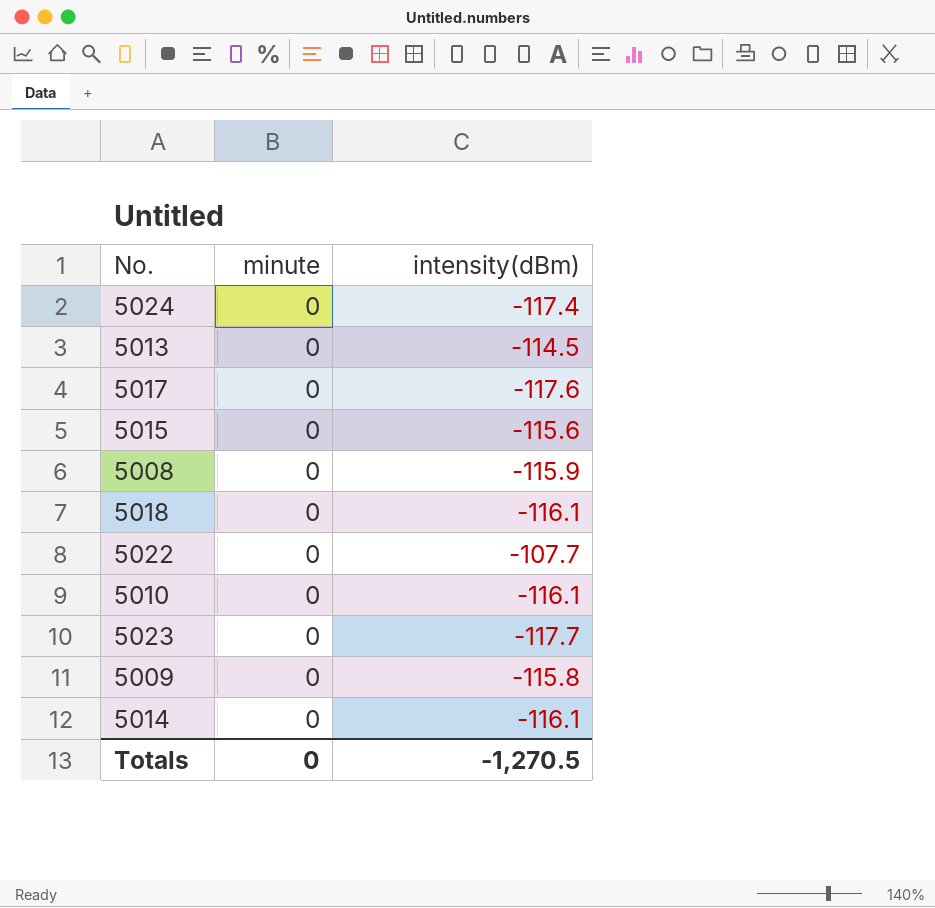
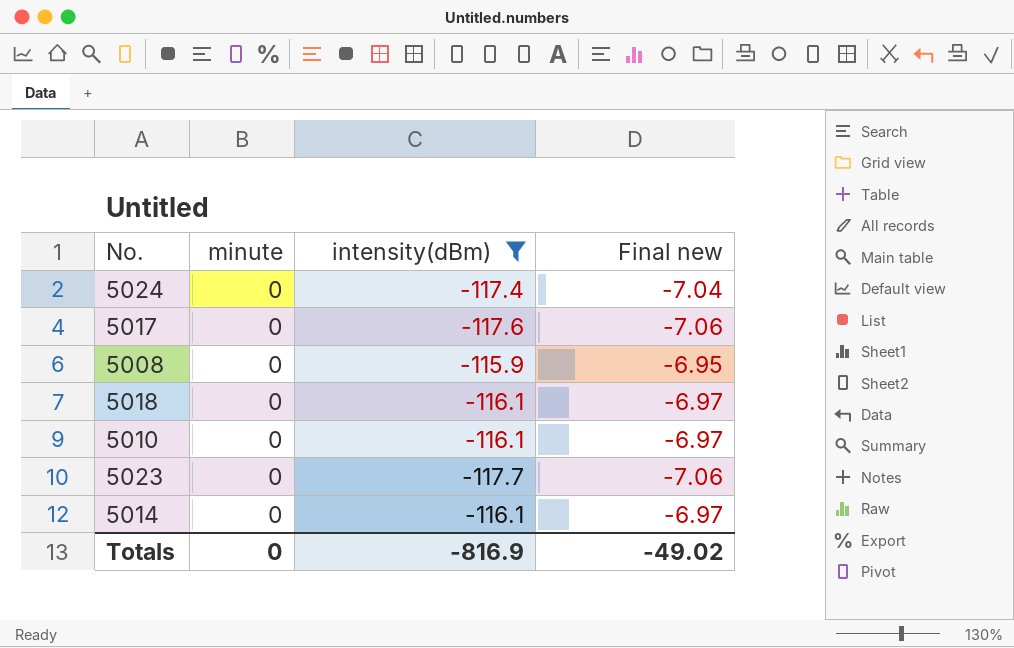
filter: none -> intensity(dBm) <= -115.9
column Final new | formula: none -> [intensity(dBm)] * 0.06
Totals | intensity(dBm): -1,270.5 -> -816.9

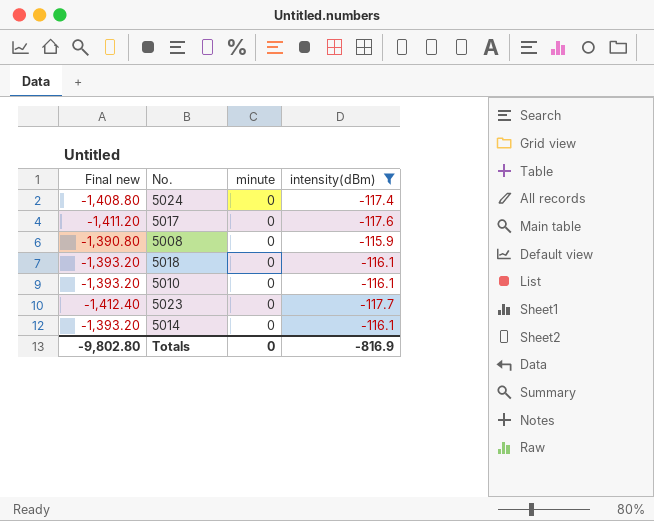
column Final new | formula: [intensity(dBm)] * 0.06 -> [intensity(dBm)] * 12
column Final new | position: 4 -> 1
Totals | Final new: -49.02 -> -9,802.80

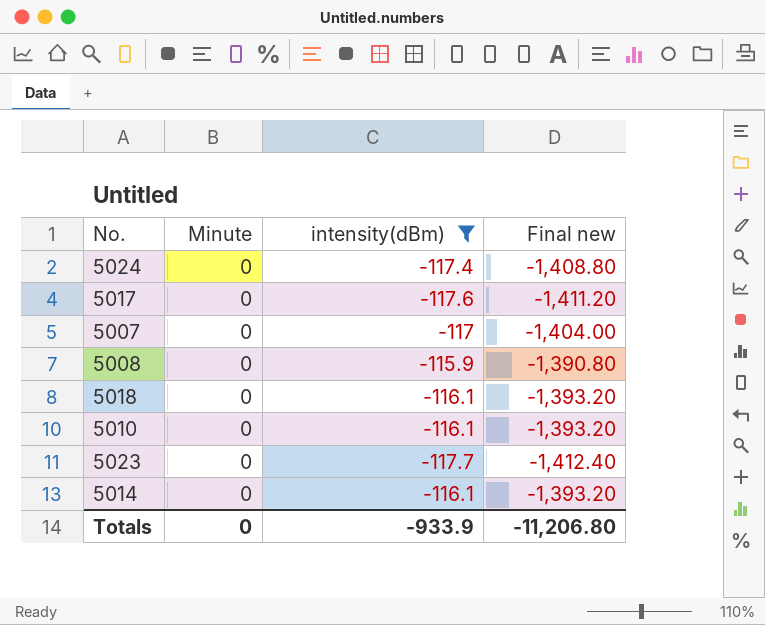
column name: minute -> Minute
column Final new | position: 1 -> 4
row 5007: none -> 0 | -117 | -1,404.00
Totals | intensity(dBm): -816.9 -> -933.9
Totals | Final new: -9,802.80 -> -11,206.80

